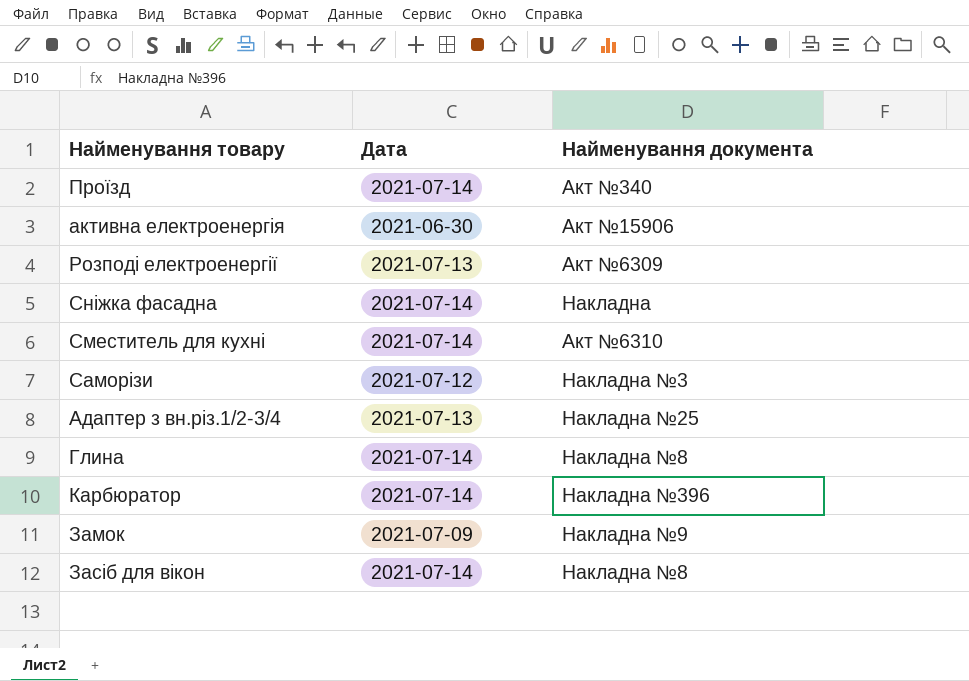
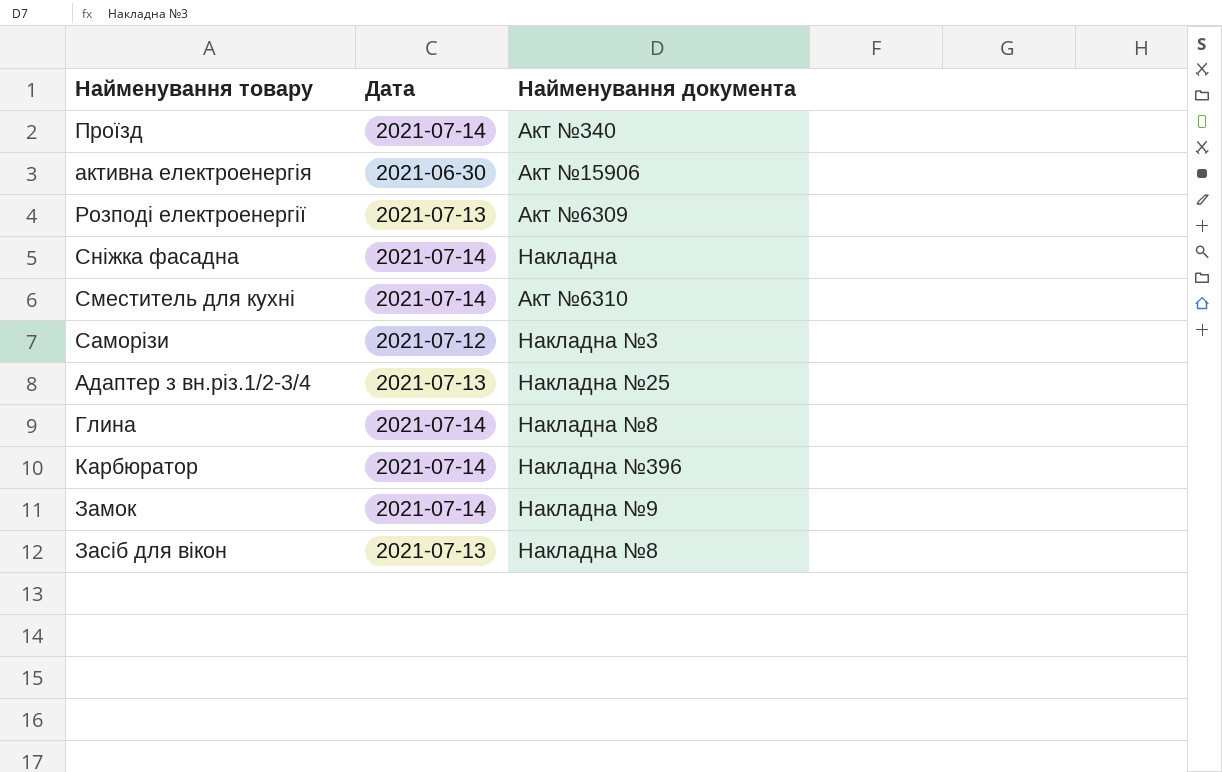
Замок | Дата: 2021-07-09 -> 2021-07-14
Засіб для вікон | Дата: 2021-07-14 -> 2021-07-13

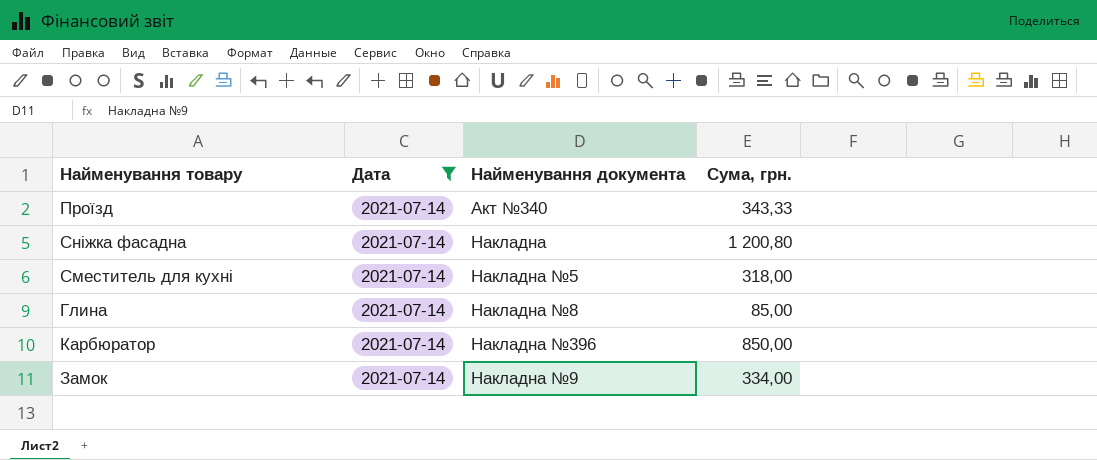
filter: none -> Дата = 2021-07-14
column Сума, грн. | position: none -> 4
Сместитель для кухні | Найменування документа: Акт №6310 -> Накладна №5

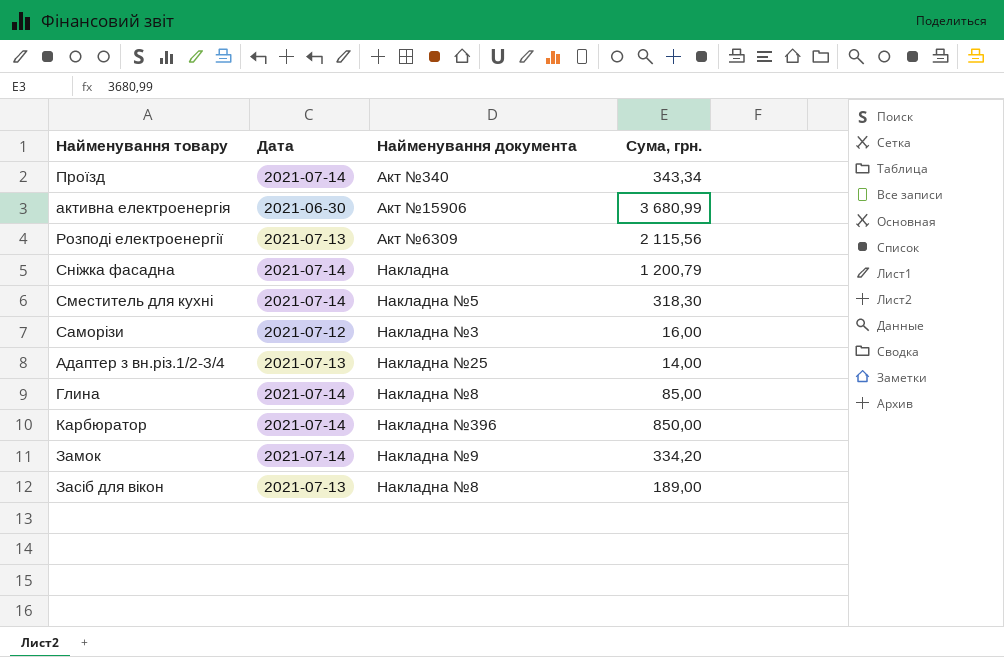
filter: Дата = 2021-07-14 -> none
Проїзд | Сума, грн.: 343,33 -> 343,34
Сніжка фасадна | Сума, грн.: 1 200,80 -> 1 200,79
Сместитель для кухні | Сума, грн.: 318,00 -> 318,30
Замок | Сума, грн.: 334,00 -> 334,20

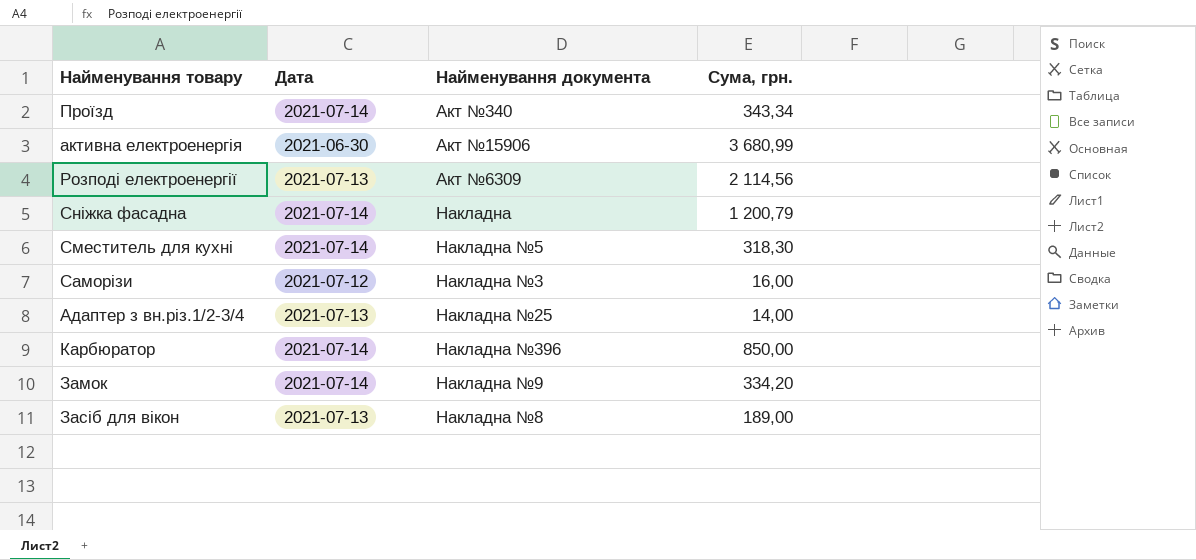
row Глина: 2021-07-14 | Накладна №8 | 85,00 -> none
Розподі електроенергії | Сума, грн.: 2 115,56 -> 2 114,56

